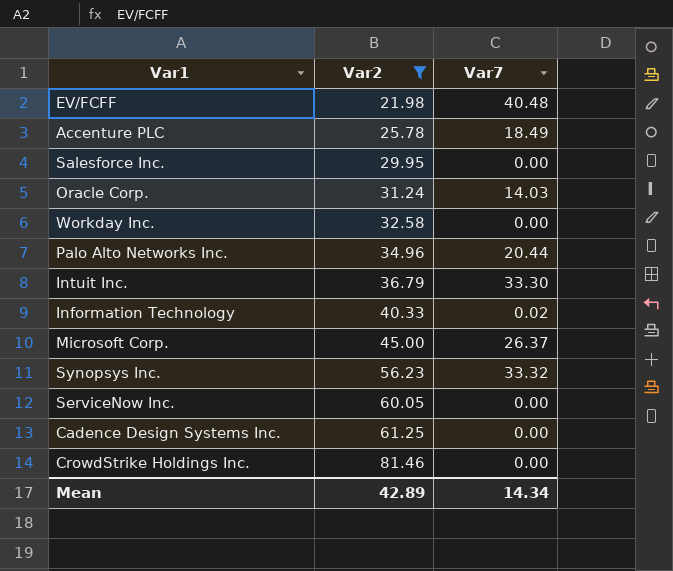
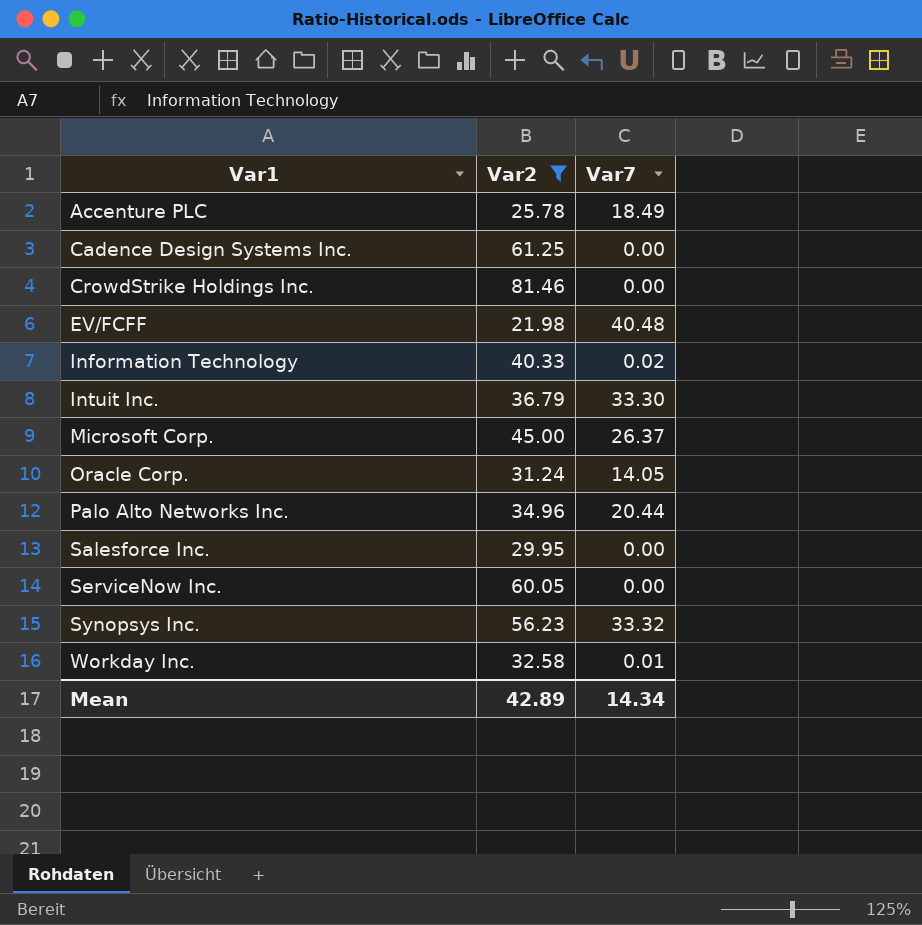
row order: Var2 ascending -> Var1 ascending
Oracle Corp. | Var7: 14.03 -> 14.05
Workday Inc. | Var7: 0.00 -> 0.01

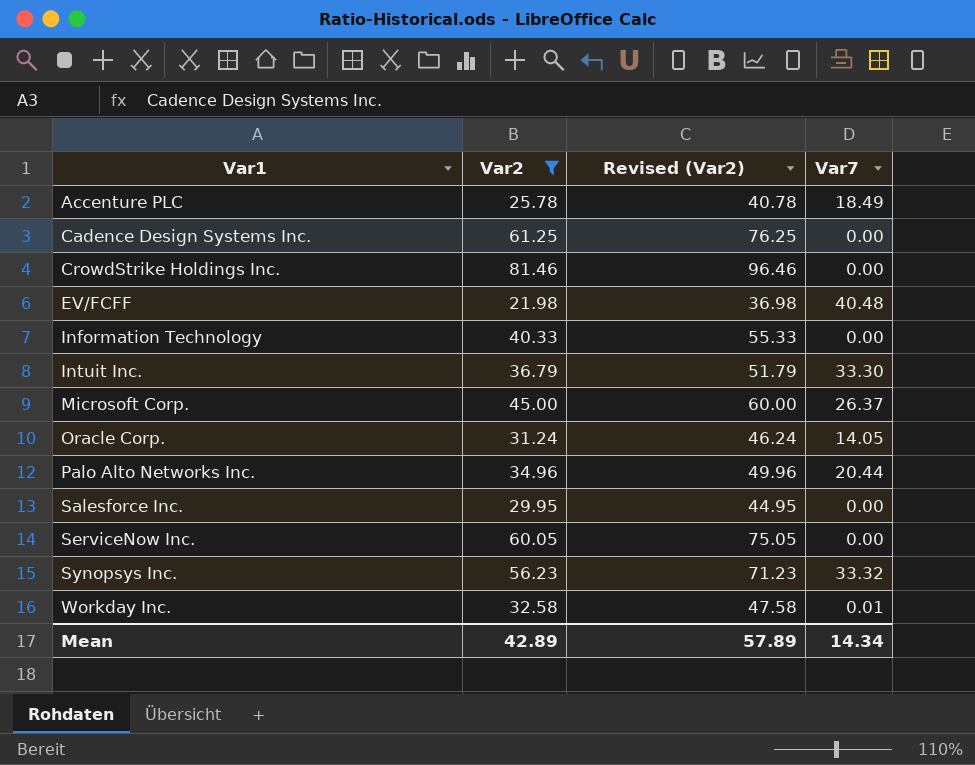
column Revised (Var2) | formula: none -> [Var2] + 15
Information Technology | Var7: 0.02 -> 0.00

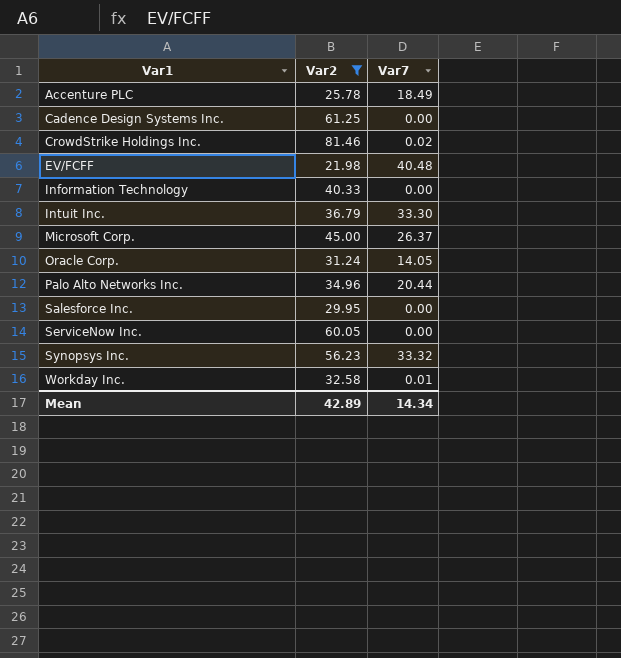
column Revised (Var2) | formula: [Var2] + 15 -> none
CrowdStrike Holdings Inc. | Var7: 0.00 -> 0.02

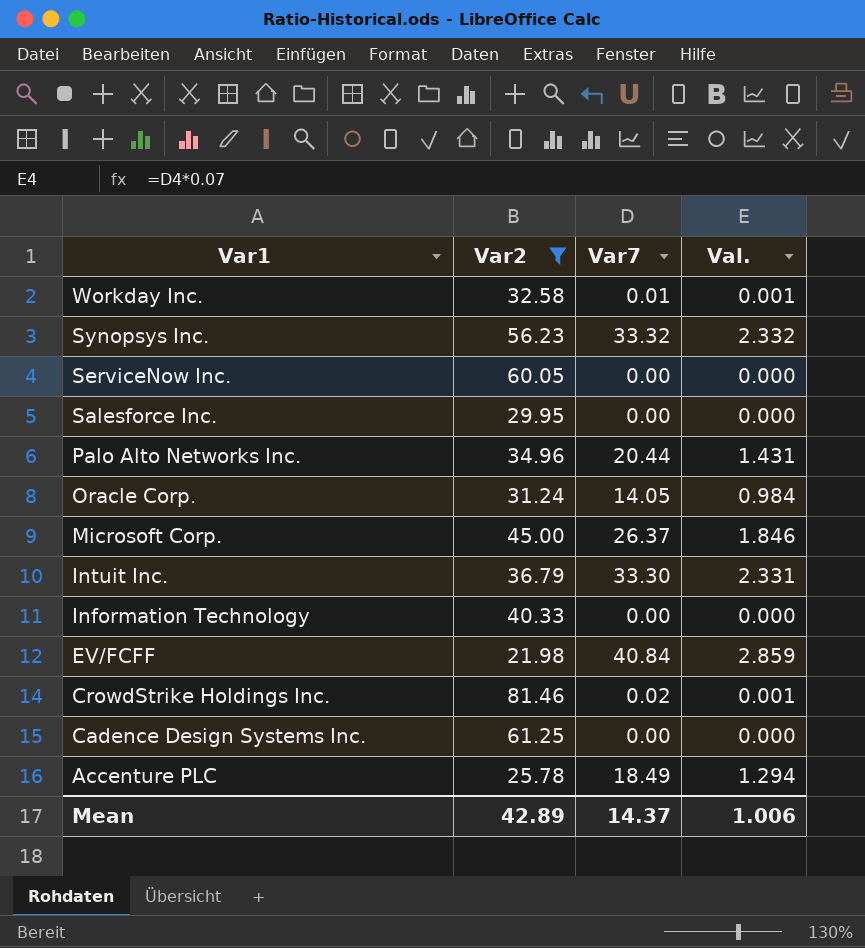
row order: Var1 ascending -> Var1 descending
column Val. | formula: none -> [Var7] * 0.07
EV/FCFF | Var7: 40.48 -> 40.84
Mean | Var7: 14.34 -> 14.37

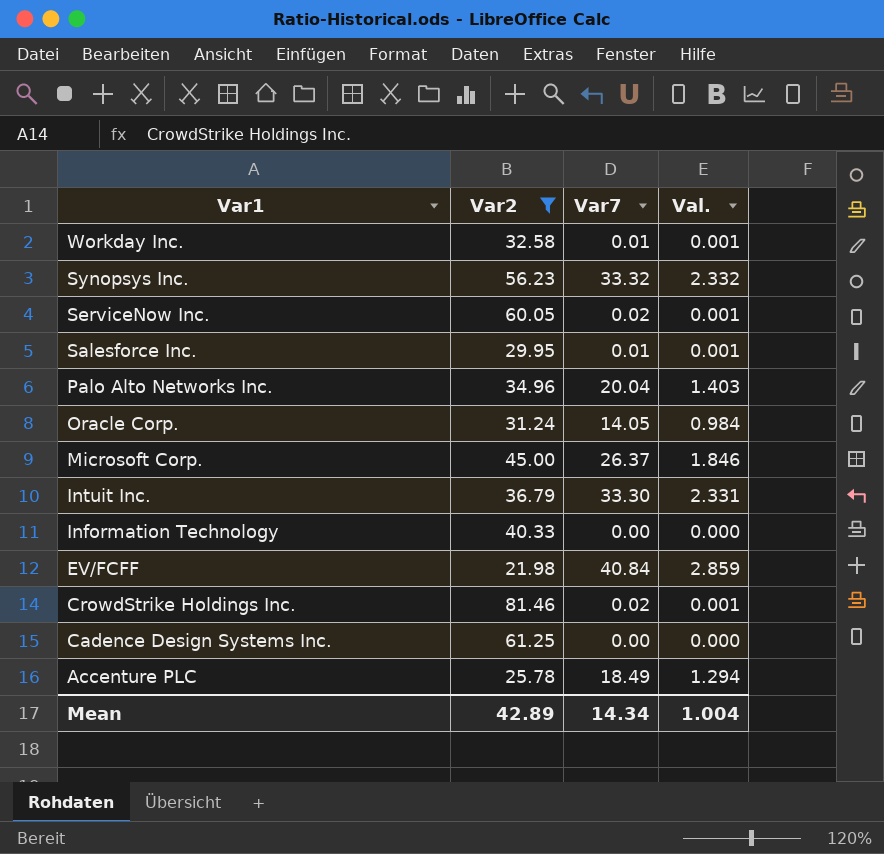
ServiceNow Inc. | Var7: 0.00 -> 0.02
ServiceNow Inc. | Val.: 0.000 -> 0.001
Salesforce Inc. | Var7: 0.00 -> 0.01
Salesforce Inc. | Val.: 0.000 -> 0.001
Palo Alto Networks Inc. | Var7: 20.44 -> 20.04
Palo Alto Networks Inc. | Val.: 1.431 -> 1.403
Mean | Var7: 14.37 -> 14.34
Mean | Val.: 1.006 -> 1.004

